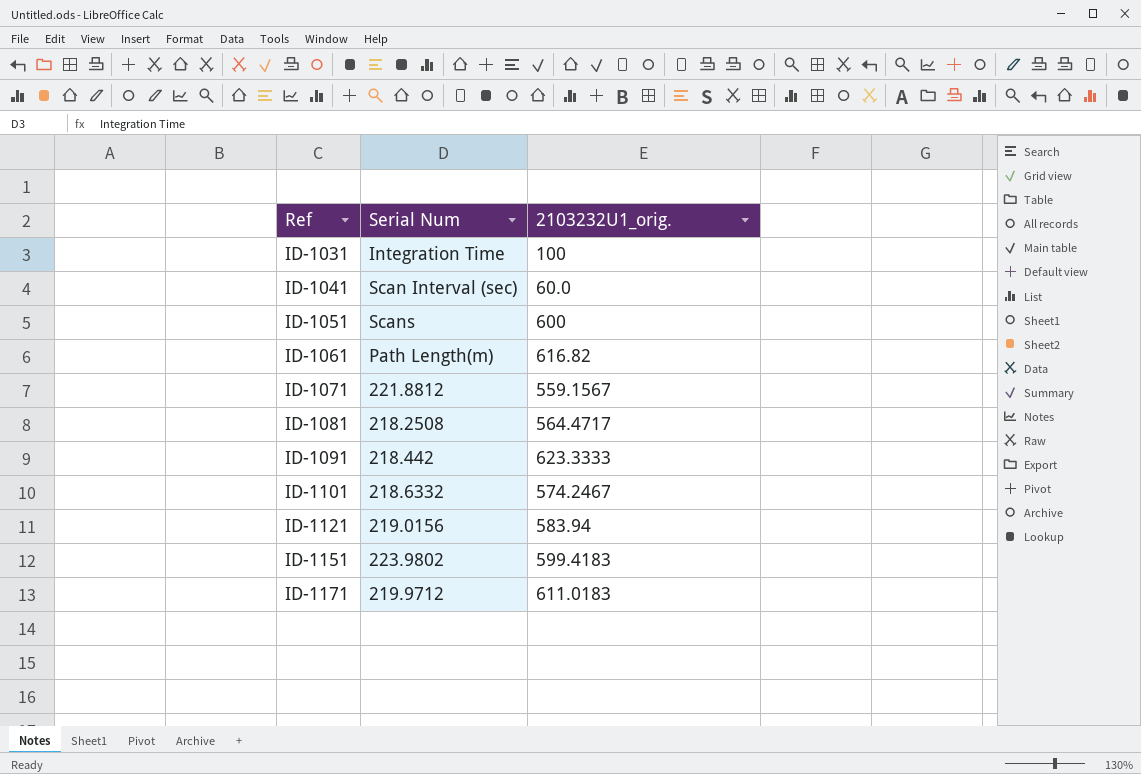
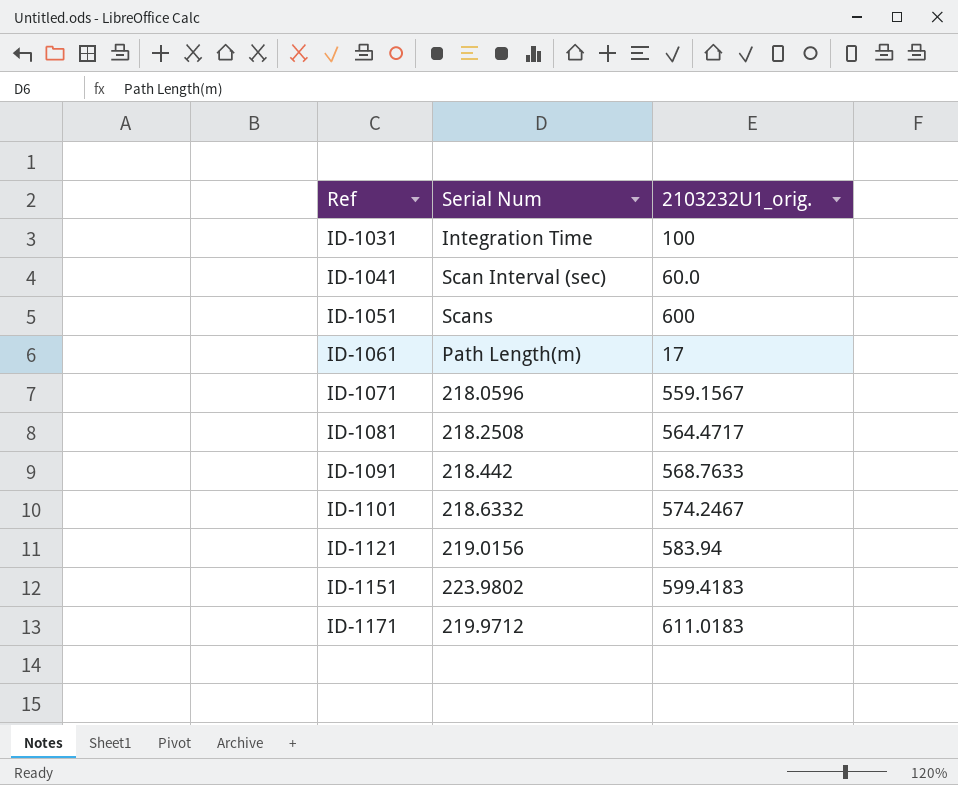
ID-1061 | 2103232U1_orig.: 616.82 -> 17
ID-1071 | Serial Num: 221.8812 -> 218.0596
ID-1091 | 2103232U1_orig.: 623.3333 -> 568.7633

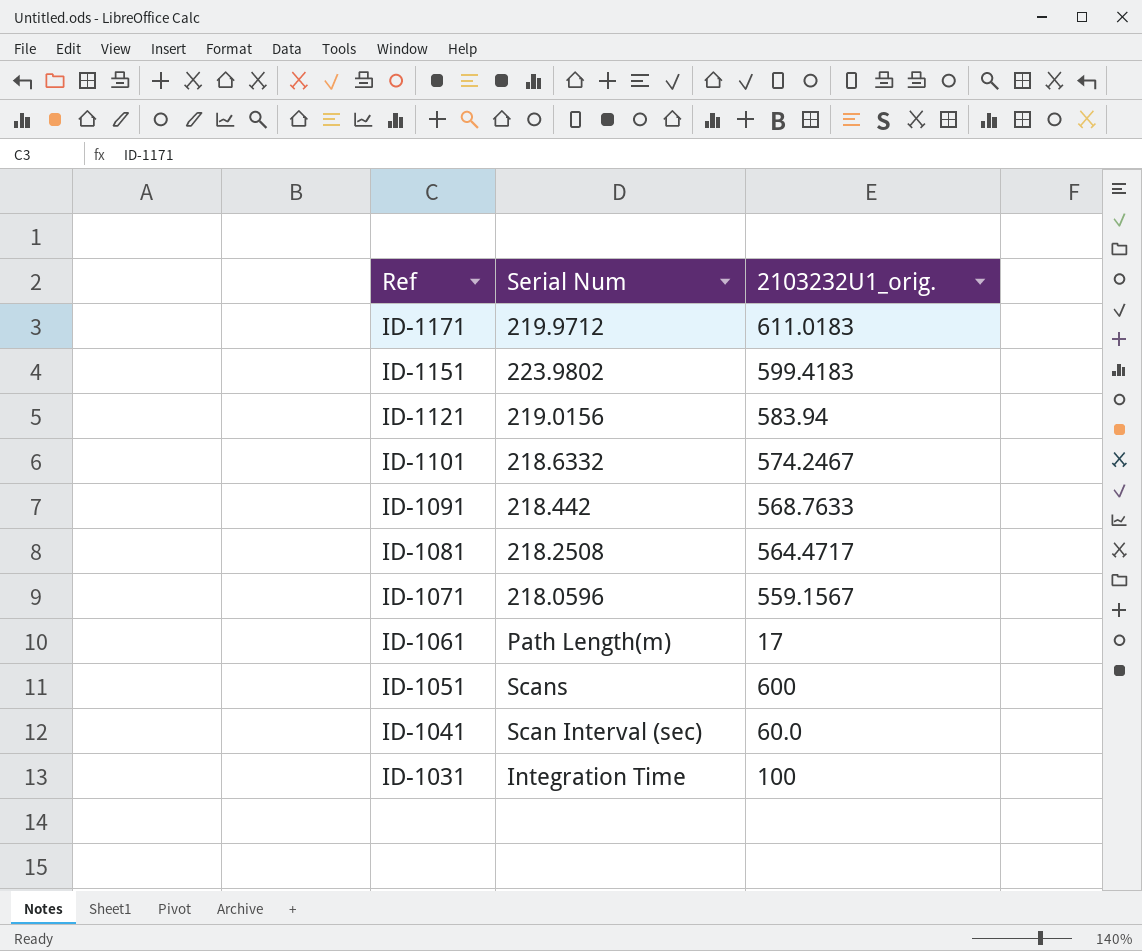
row order: Ref ascending -> Ref descending

